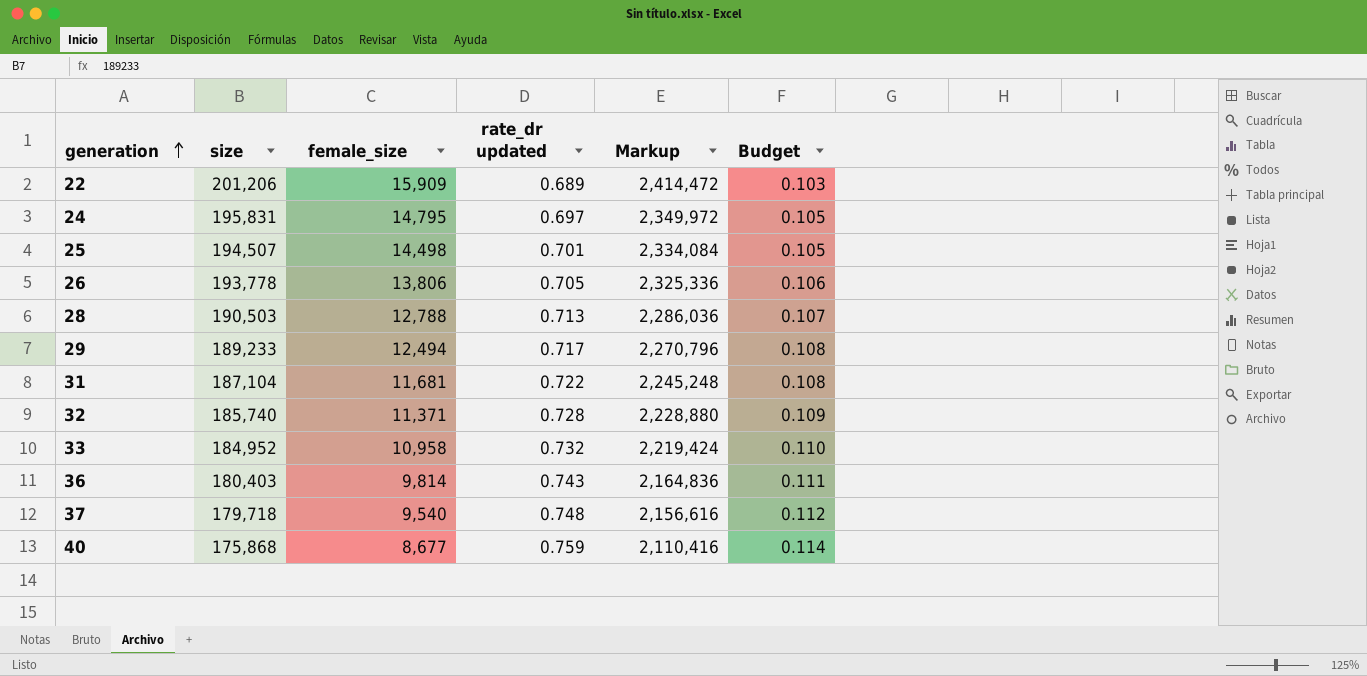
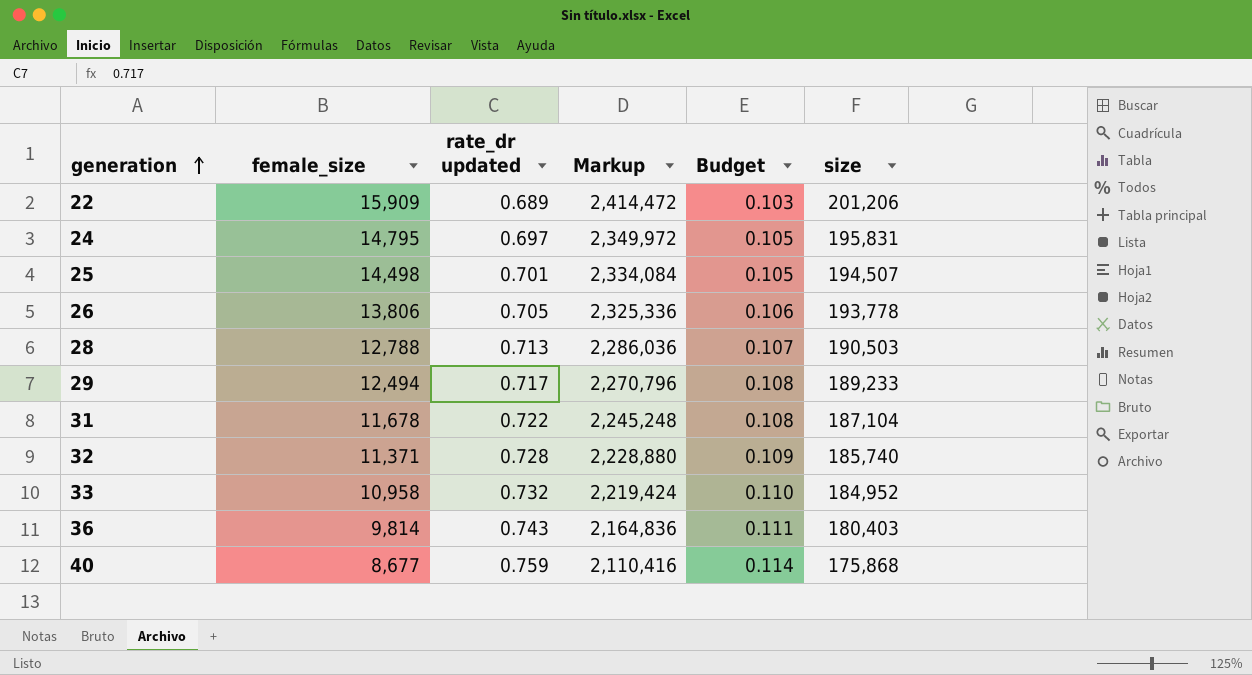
column size | position: 2 -> 6
row 37: 179,718 | 9,540 | 0.748 | 2,156,616 | 0.112 -> none
31 | female_size: 11,681 -> 11,678

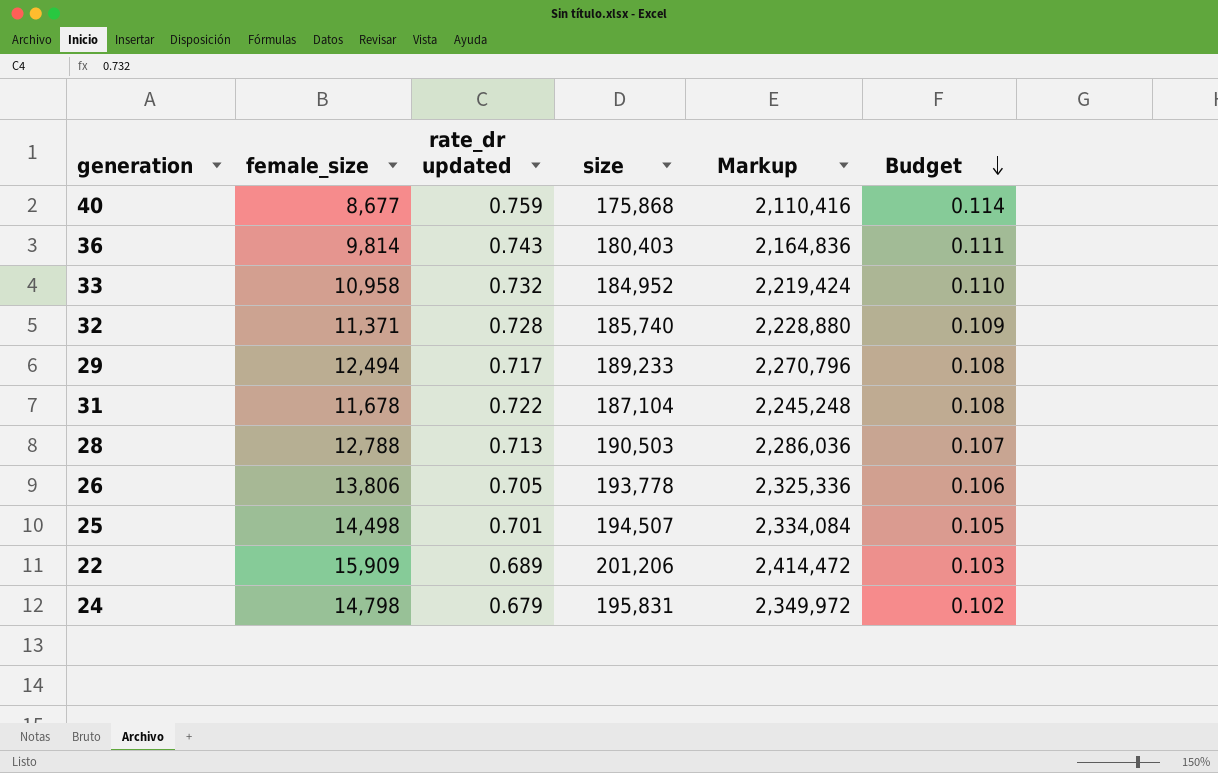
row order: generation ascending -> Budget descending
column size | position: 6 -> 4
24 | female_size: 14,795 -> 14,798
24 | rate_dr updated: 0.697 -> 0.679
24 | Budget: 0.105 -> 0.102

